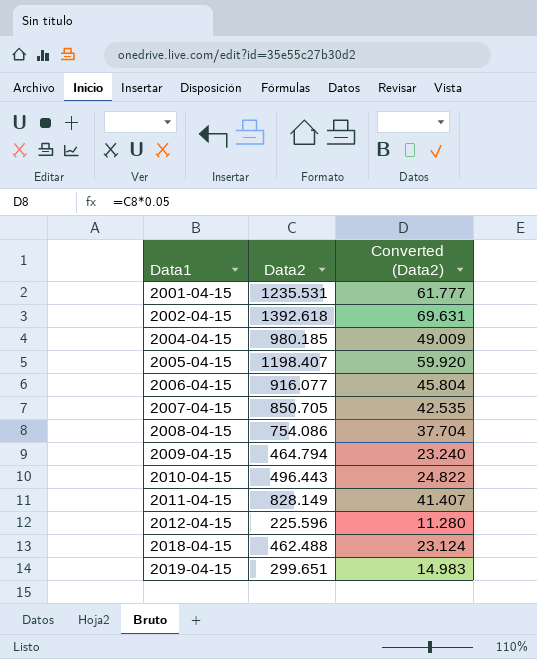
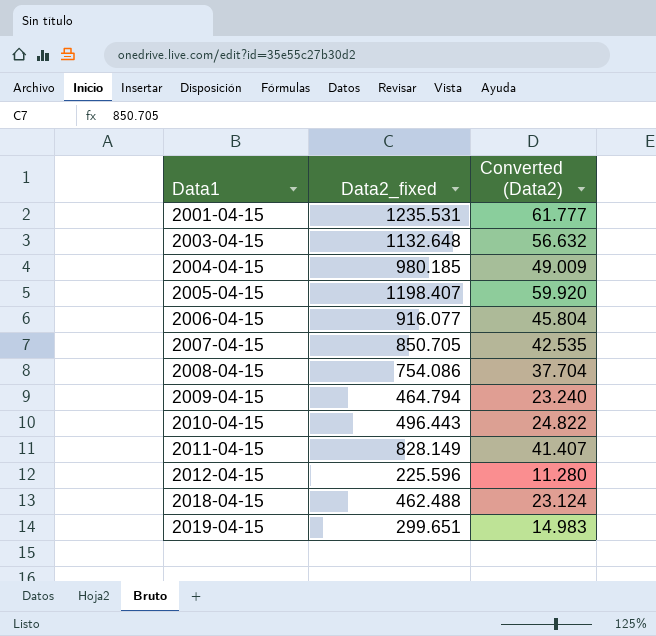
column name: Data2 -> Data2_fixed
row 2002-04-15: 1392.618 | 69.631 -> none
row 2003-04-15: none -> 1132.648 | 56.632

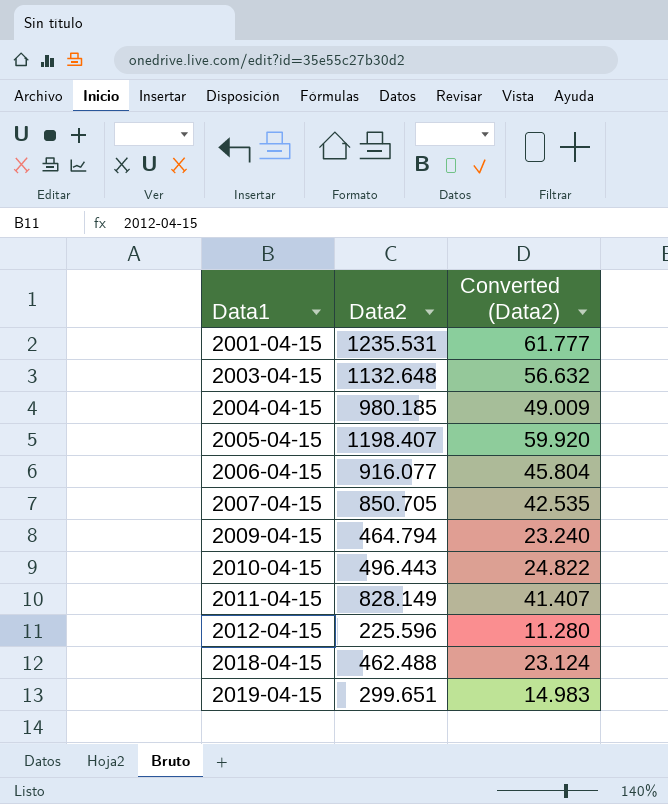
column name: Data2_fixed -> Data2
row 2008-04-15: 754.086 | 37.704 -> none

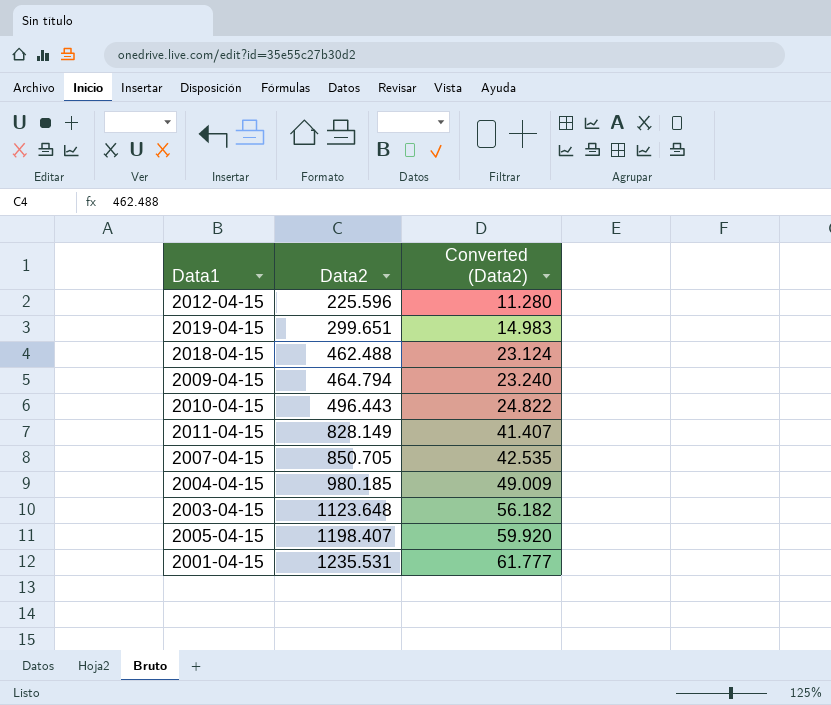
row order: Data1 ascending -> Data2 ascending
row 2006-04-15: 916.077 | 45.804 -> none
2003-04-15 | Data2: 1132.648 -> 1123.648
2003-04-15 | Converted (Data2): 56.632 -> 56.182

